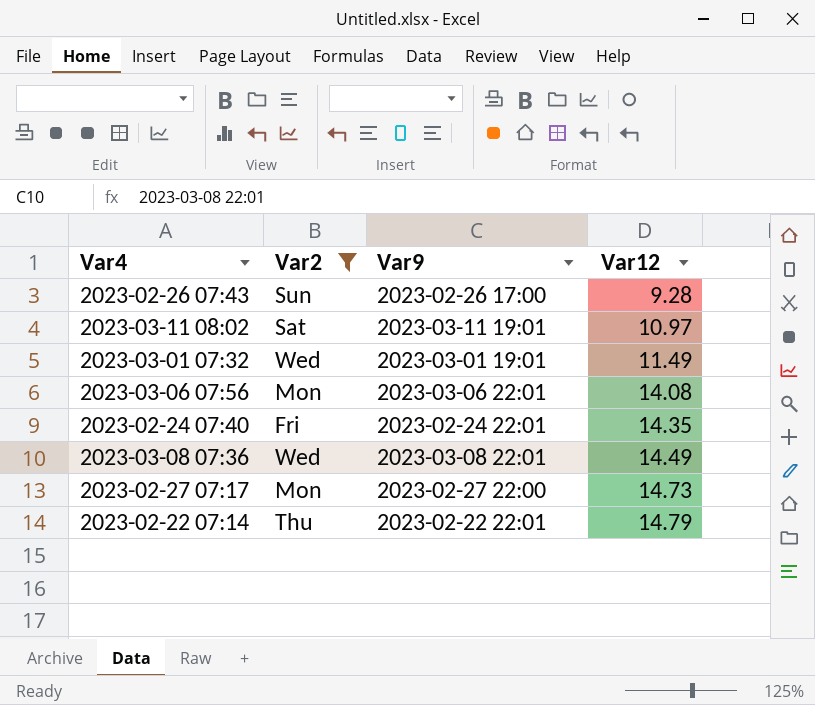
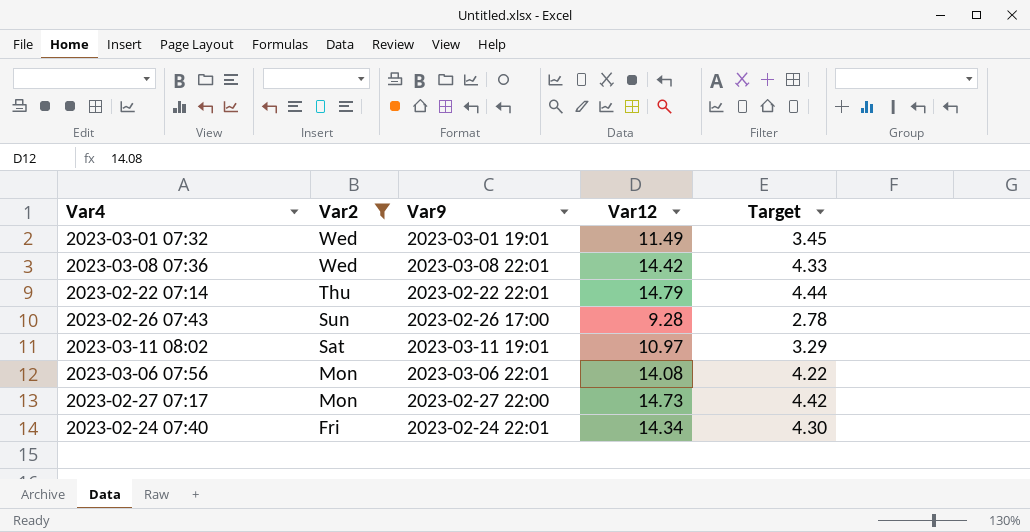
row order: Var12 ascending -> Var2 descending
column Target | formula: none -> [Var12] * 0.3
2023-03-08 07:36 | Var12: 14.49 -> 14.42
2023-02-24 07:40 | Var12: 14.35 -> 14.34

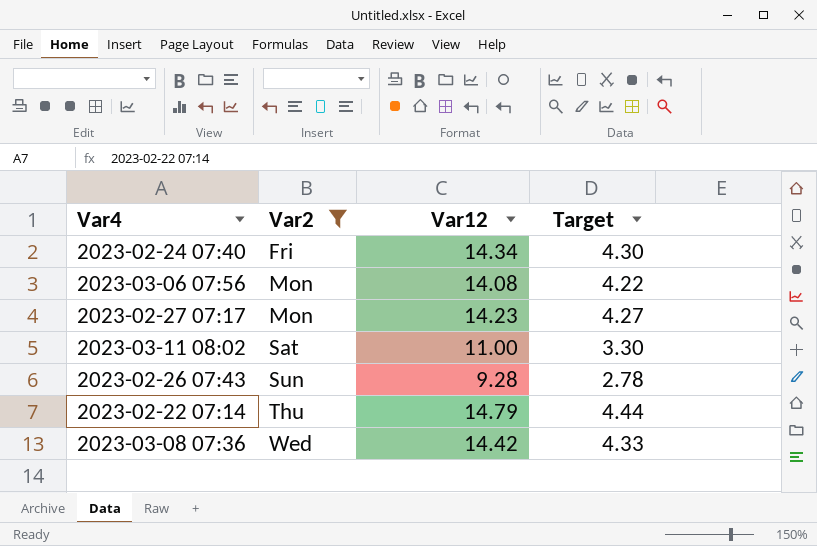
row order: Var2 descending -> Var2 ascending
column Var9 | position: 3 -> none
row 2023-03-01 07:32: Wed | 2023-03-01 19:01 | 11.49 | 3.45 -> none
2023-02-27 07:17 | Var12: 14.73 -> 14.23
2023-02-27 07:17 | Target: 4.42 -> 4.27
2023-03-11 08:02 | Var12: 10.97 -> 11.00
2023-03-11 08:02 | Target: 3.29 -> 3.30

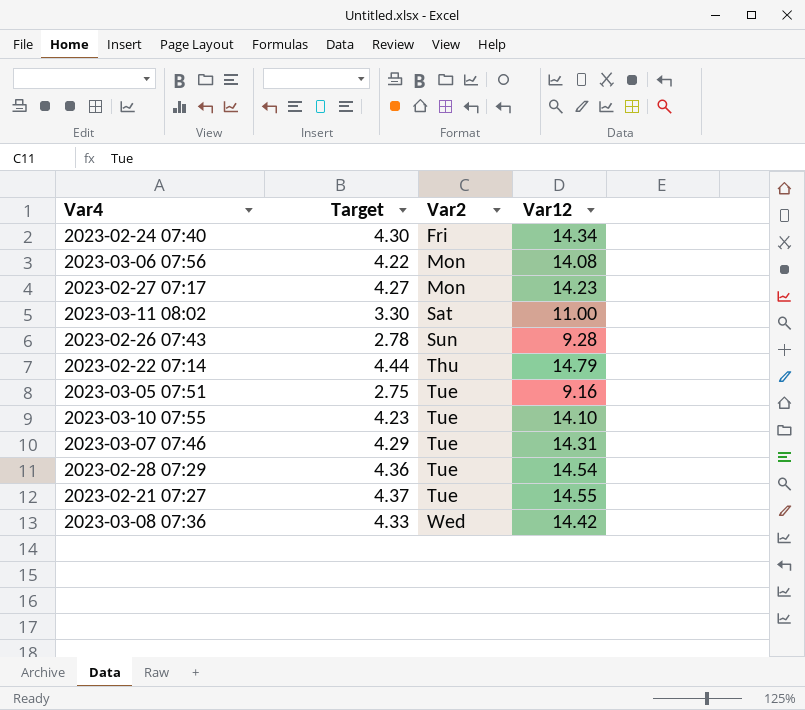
filter: Var2 != Tue -> none
column Target | position: 4 -> 2

